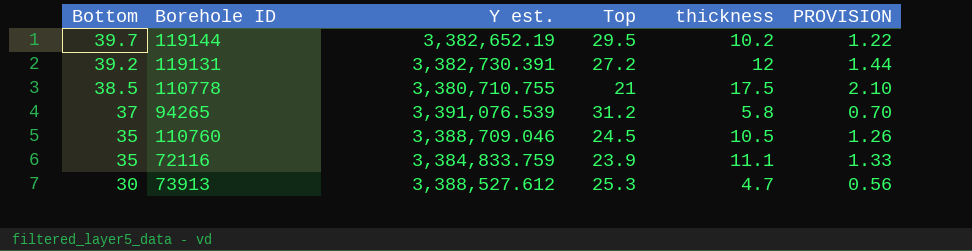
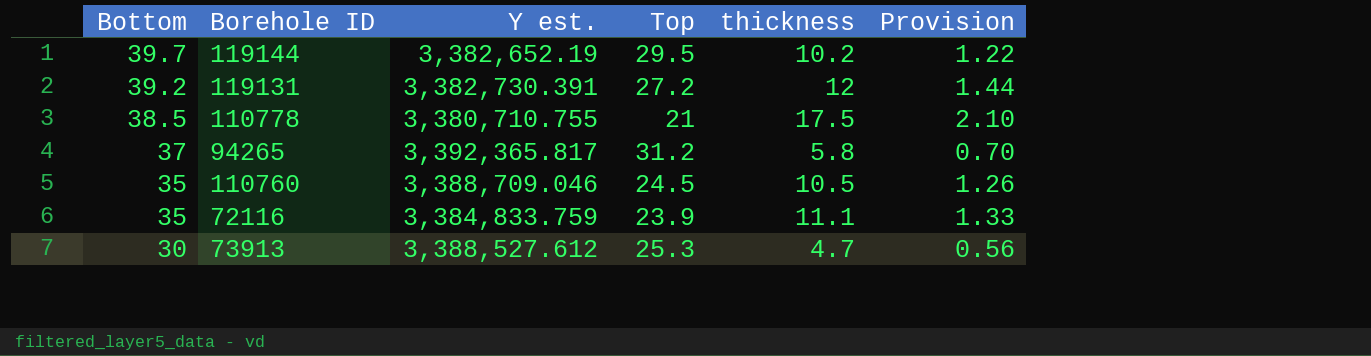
column name: PROVISION -> Provision
94265 | Y est.: 3,391,076.539 -> 3,392,365.817

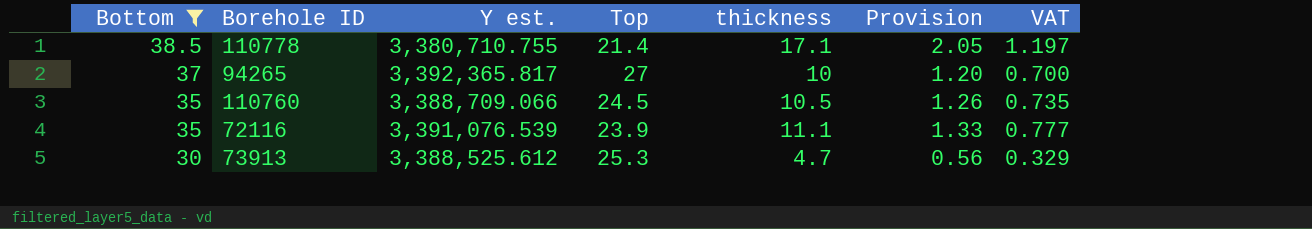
filter: none -> Bottom <= 38.5
column VAT | formula: none -> [thickness] * 0.07
110778 | Top: 21 -> 21.4
110778 | thickness: 17.5 -> 17.1
110778 | Provision: 2.10 -> 2.05
94265 | Top: 31.2 -> 27
94265 | thickness: 5.8 -> 10
94265 | Provision: 0.70 -> 1.20
110760 | Y est.: 3,388,709.046 -> 3,388,709.066
72116 | Y est.: 3,384,833.759 -> 3,391,076.539
73913 | Y est.: 3,388,527.612 -> 3,388,525.612

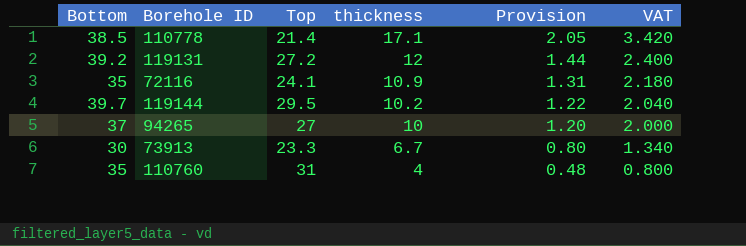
filter: Bottom <= 38.5 -> none
row order: Bottom descending -> thickness descending
column Y est. | position: 3 -> none
column VAT | formula: [thickness] * 0.07 -> [thickness] * 0.2
72116 | Top: 23.9 -> 24.1
72116 | thickness: 11.1 -> 10.9
72116 | Provision: 1.33 -> 1.31
73913 | Top: 25.3 -> 23.3
73913 | thickness: 4.7 -> 6.7
73913 | Provision: 0.56 -> 0.80
110760 | Top: 24.5 -> 31
110760 | thickness: 10.5 -> 4
110760 | Provision: 1.26 -> 0.48

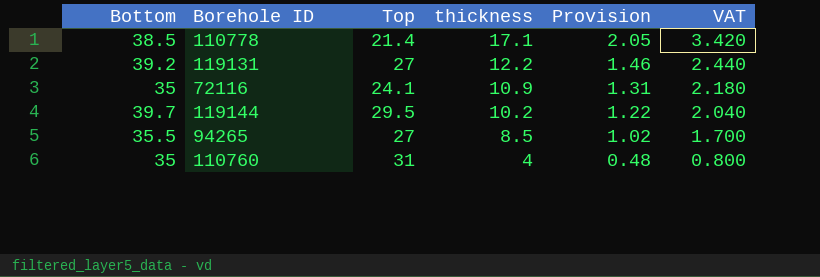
row 73913: 30 | 23.3 | 6.7 | 0.80 | 1.340 -> none
119131 | Top: 27.2 -> 27
119131 | thickness: 12 -> 12.2
119131 | Provision: 1.44 -> 1.46
119131 | VAT: 2.400 -> 2.440
94265 | Bottom: 37 -> 35.5
94265 | thickness: 10 -> 8.5
94265 | Provision: 1.20 -> 1.02
94265 | VAT: 2.000 -> 1.700

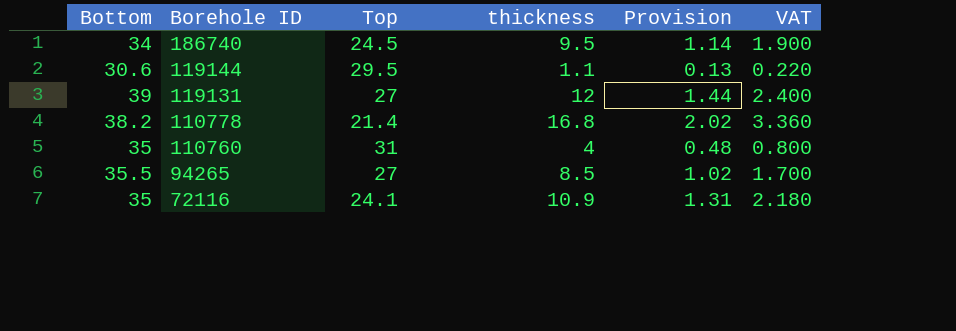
row order: thickness descending -> Borehole ID descending
row 186740: none -> 34 | 24.5 | 9.5 | 1.14 | 1.900
119144 | Bottom: 39.7 -> 30.6
119144 | thickness: 10.2 -> 1.1
119144 | Provision: 1.22 -> 0.13
119144 | VAT: 2.040 -> 0.220
119131 | Bottom: 39.2 -> 39
119131 | thickness: 12.2 -> 12
119131 | Provision: 1.46 -> 1.44
119131 | VAT: 2.440 -> 2.400
110778 | Bottom: 38.5 -> 38.2
110778 | thickness: 17.1 -> 16.8
110778 | Provision: 2.05 -> 2.02
110778 | VAT: 3.420 -> 3.360

